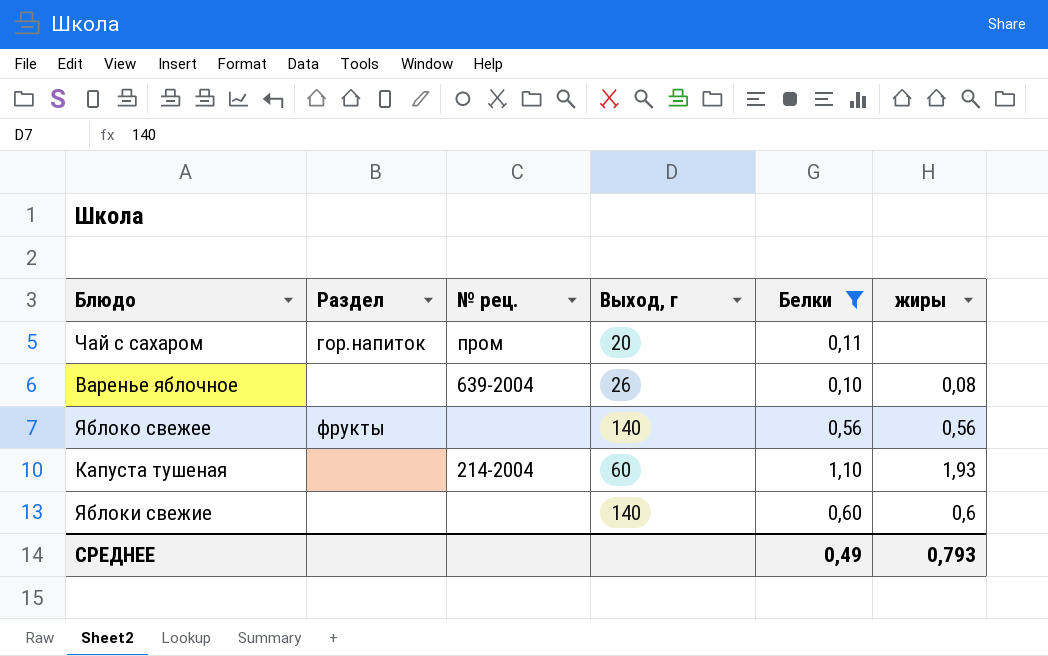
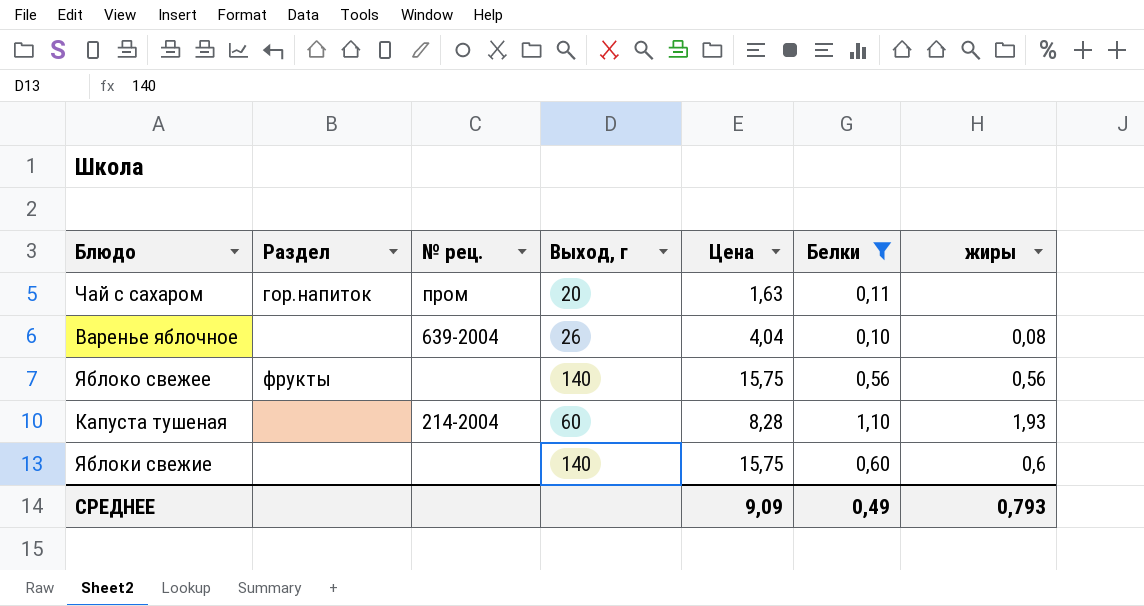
column Цена | position: none -> 5

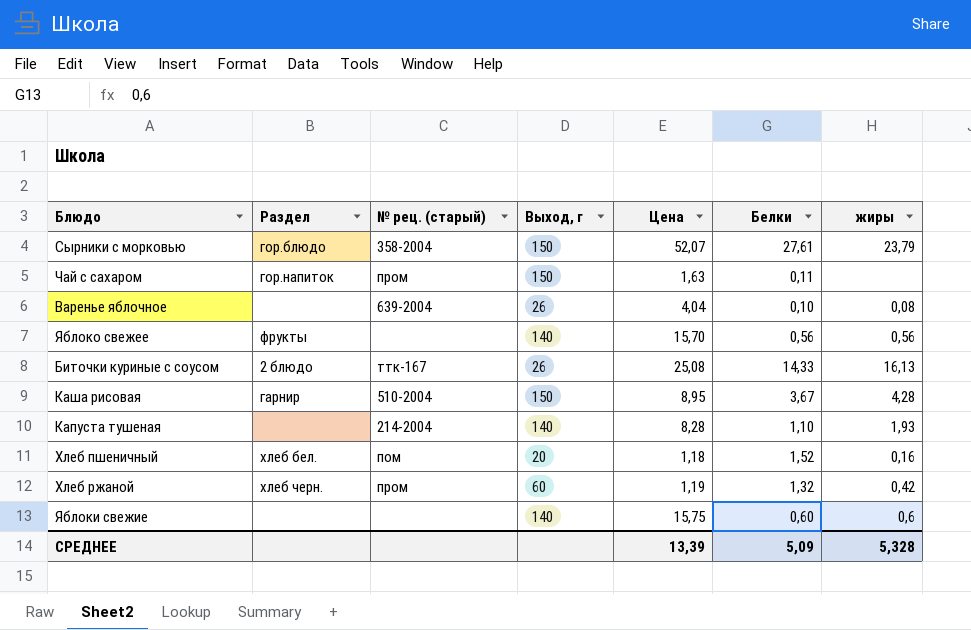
filter: Белки <= 1,10 -> none
column name: № рец. -> № рец. (старый)
Чай с сахаром | Выход, г: 20 -> 150
Яблоко свежее | Цена: 15,75 -> 15,70
Капуста тушеная | Выход, г: 60 -> 140
СРЕДНЕЕ | Цена: 9,09 -> 13,39
СРЕДНЕЕ | Белки: 0,49 -> 5,09
СРЕДНЕЕ | жиры: 0,793 -> 5,328

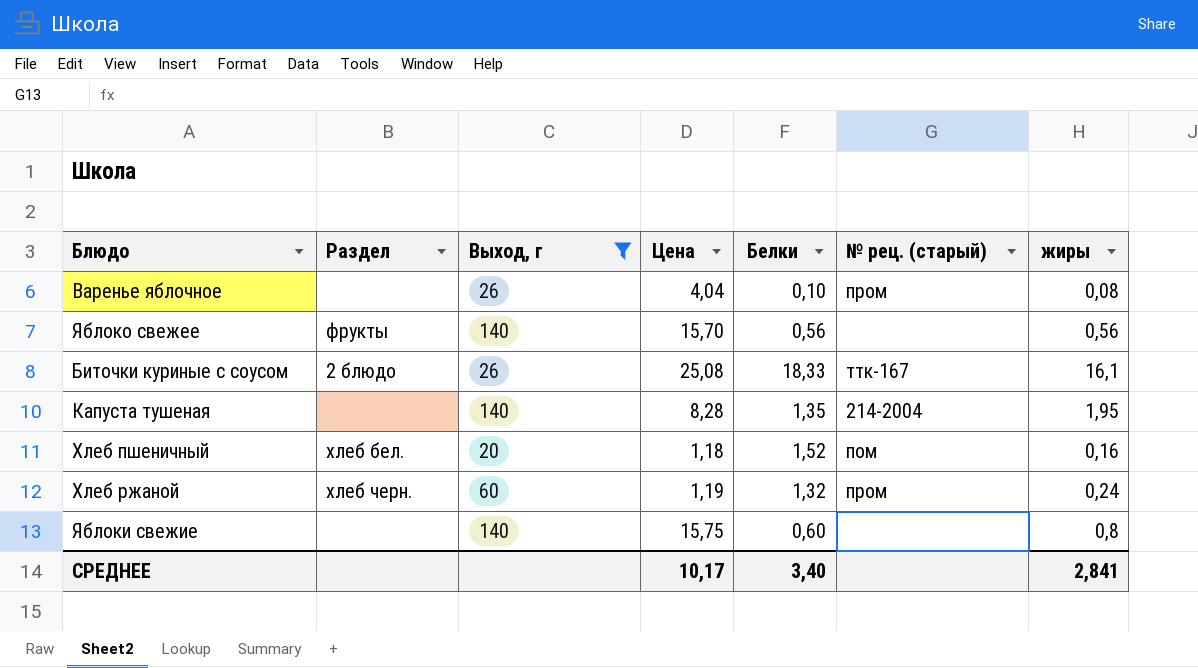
filter: none -> Выход, г != 150
column № рец. (старый) | position: 3 -> 6
Варенье яблочное | № рец. (старый): 639-2004 -> пром
Биточки куриные с соусом | Белки: 14,33 -> 18,33
Биточки куриные с соусом | жиры: 16,13 -> 16,1
Капуста тушеная | Белки: 1,10 -> 1,35
Капуста тушеная | жиры: 1,93 -> 1,95
Хлеб ржаной | жиры: 0,42 -> 0,24
Яблоки свежие | жиры: 0,6 -> 0,8
СРЕДНЕЕ | Цена: 13,39 -> 10,17
СРЕДНЕЕ | Белки: 5,09 -> 3,40
СРЕДНЕЕ | жиры: 5,328 -> 2,841

